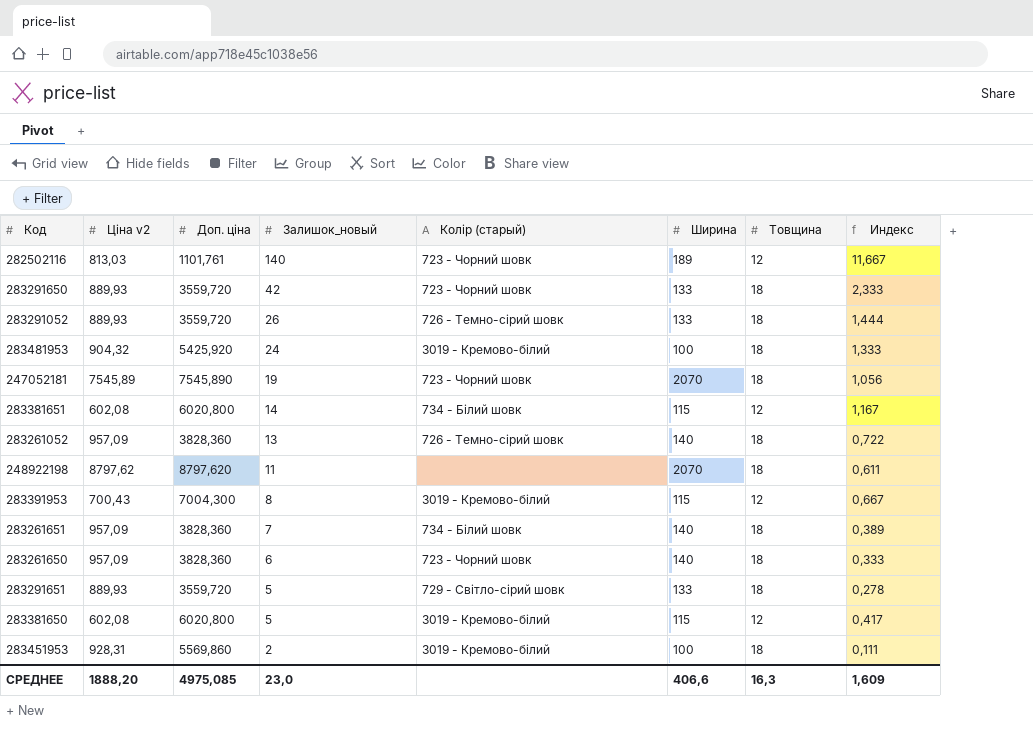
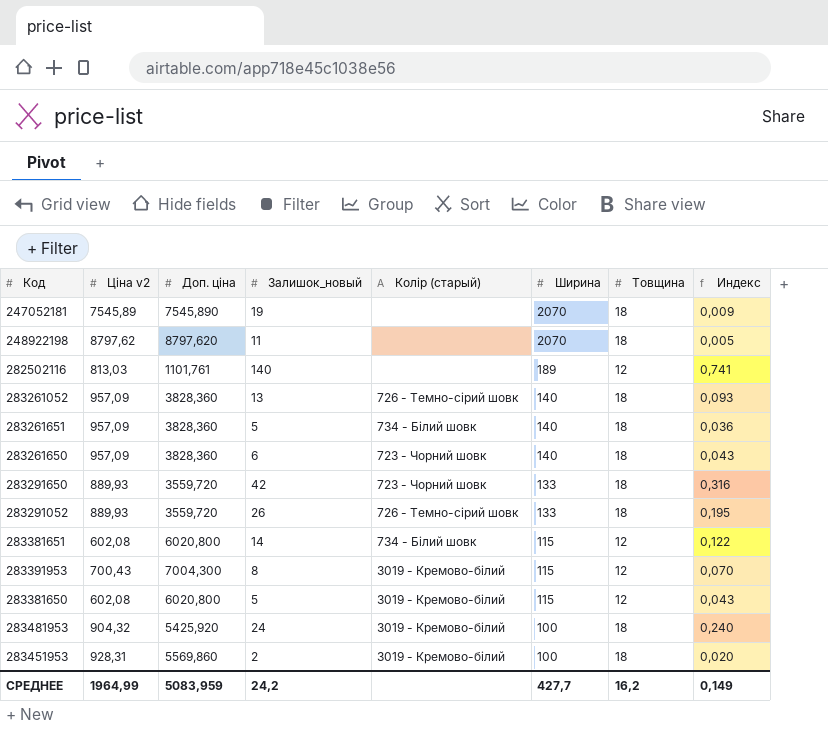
row order: Залишок_новый descending -> Ширина descending
column Индекс | formula: [Залишок_новый] / [Товщина] -> [Залишок_новый] / [Ширина]
row 283291651: 889,93 | 3559,720 | 5 | 729 - Світло-сірий шовк | 133 | 18 | 0,278 -> none
247052181 | Колір (старый): 723 - Чорний шовк -> none
282502116 | Колір (старый): 723 - Чорний шовк -> none
283261651 | Залишок_новый: 7 -> 5
СРЕДНЕЕ | Ціна v2: 1888,20 -> 1964,99
СРЕДНЕЕ | Доп. ціна: 4975,085 -> 5083,959
СРЕДНЕЕ | Залишок_новый: 23,0 -> 24,2
СРЕДНЕЕ | Ширина: 406,6 -> 427,7
СРЕДНЕЕ | Товщина: 16,3 -> 16,2
СРЕДНЕЕ | Индекс: 1,609 -> 0,149

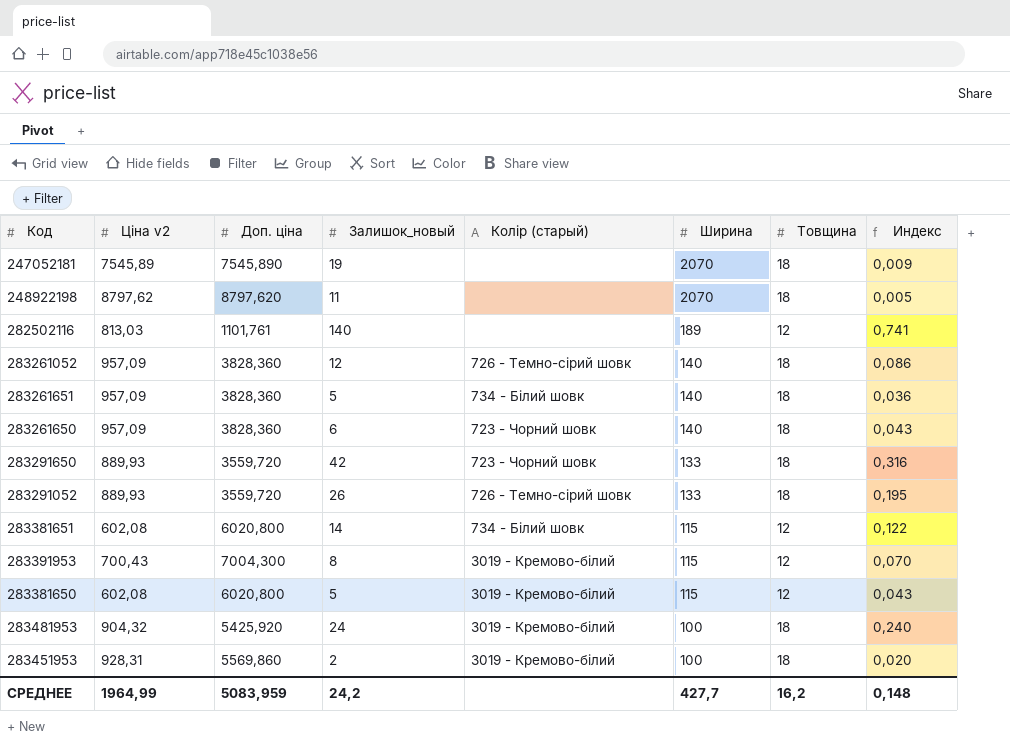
283261052 | Залишок_новый: 13 -> 12
283261052 | Индекс: 0,093 -> 0,086
СРЕДНЕЕ | Индекс: 0,149 -> 0,148

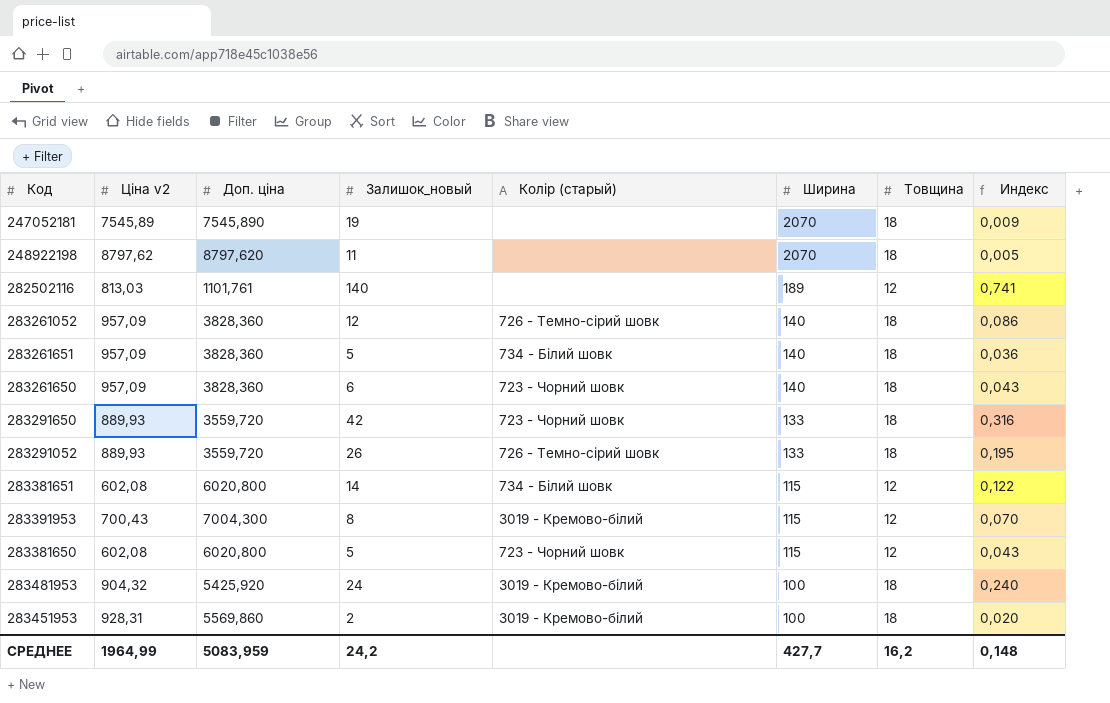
283381650 | Колір (старый): 3019 - Кремово-білий -> 723 - Чорний шовк

